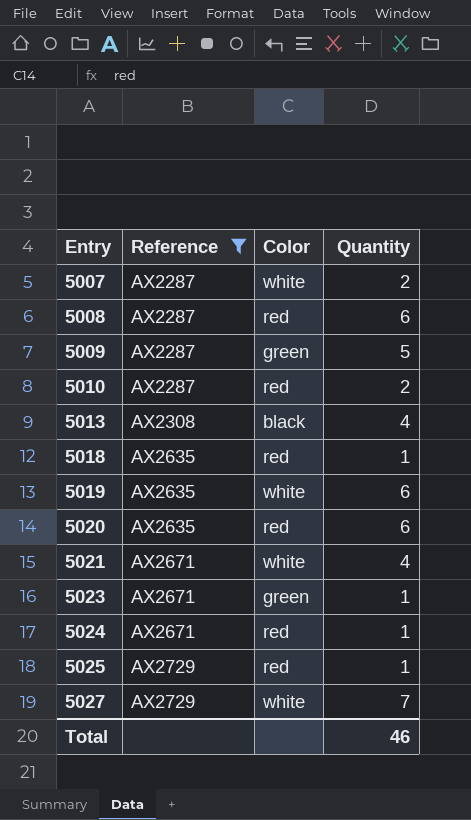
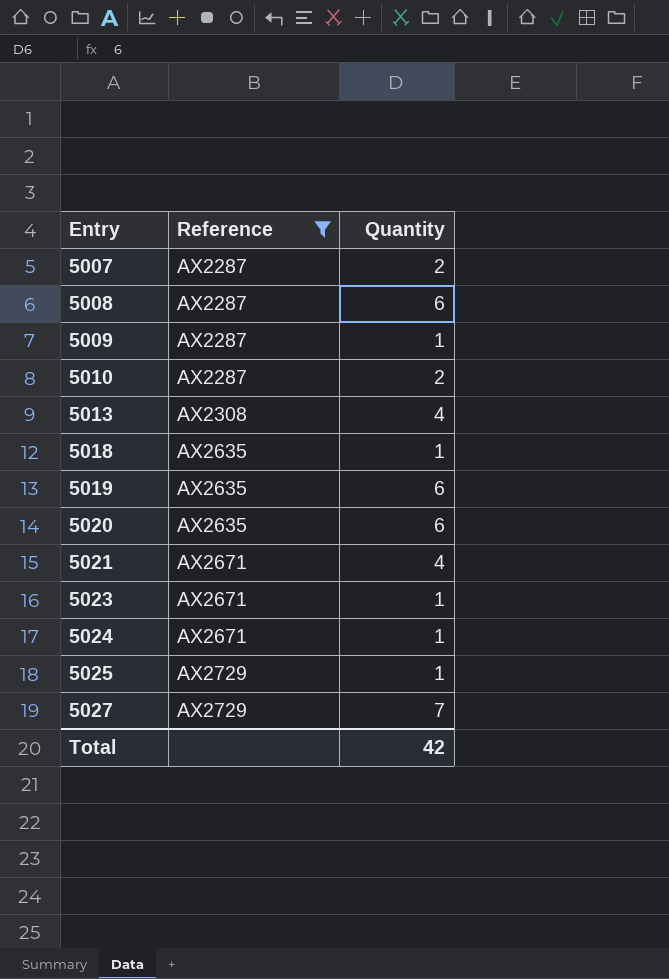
column Color | position: 3 -> none
5009 | Quantity: 5 -> 1
Total | Quantity: 46 -> 42

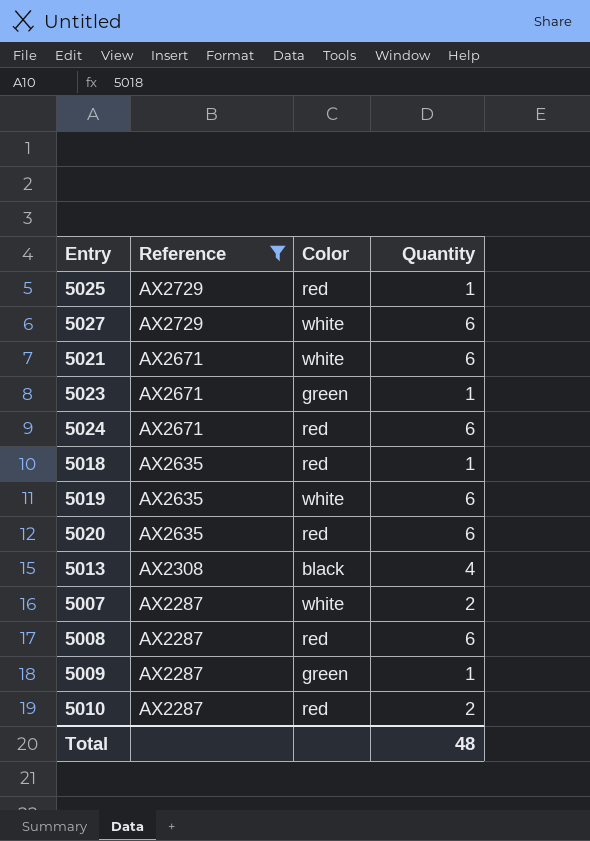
row order: Entry ascending -> Reference descending
column Color | position: none -> 3
5027 | Quantity: 7 -> 6
5021 | Quantity: 4 -> 6
5024 | Quantity: 1 -> 6
Total | Quantity: 42 -> 48

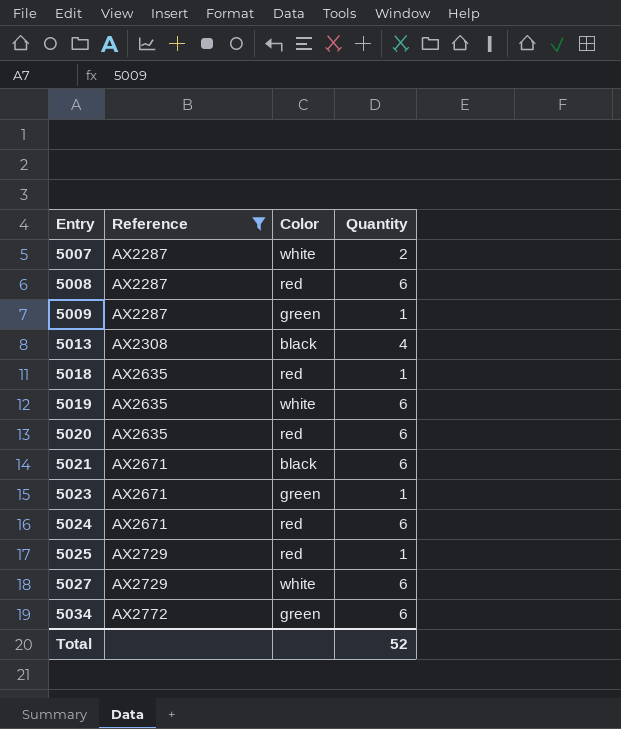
row order: Reference descending -> Entry ascending
row 5010: AX2287 | red | 2 -> none
5021 | Color: white -> black
row 5034: none -> AX2772 | green | 6
Total | Quantity: 48 -> 52

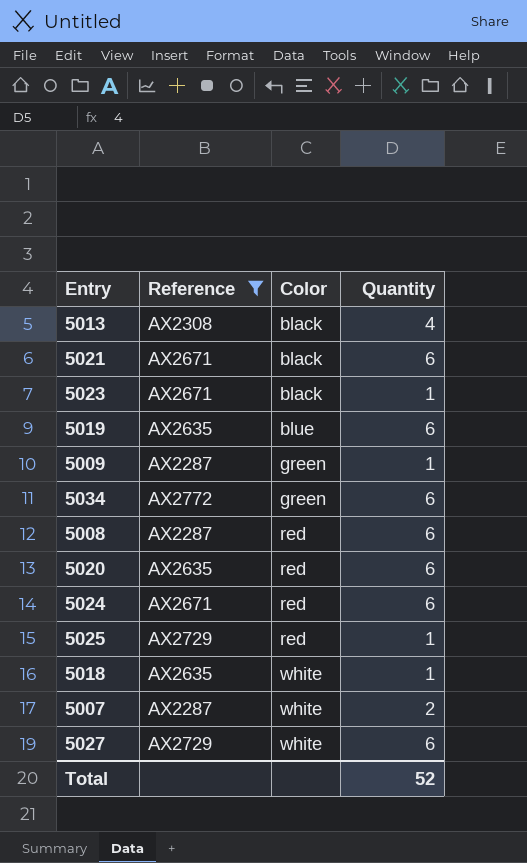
row order: Entry ascending -> Color ascending
5023 | Color: green -> black
5019 | Color: white -> blue
5018 | Color: red -> white

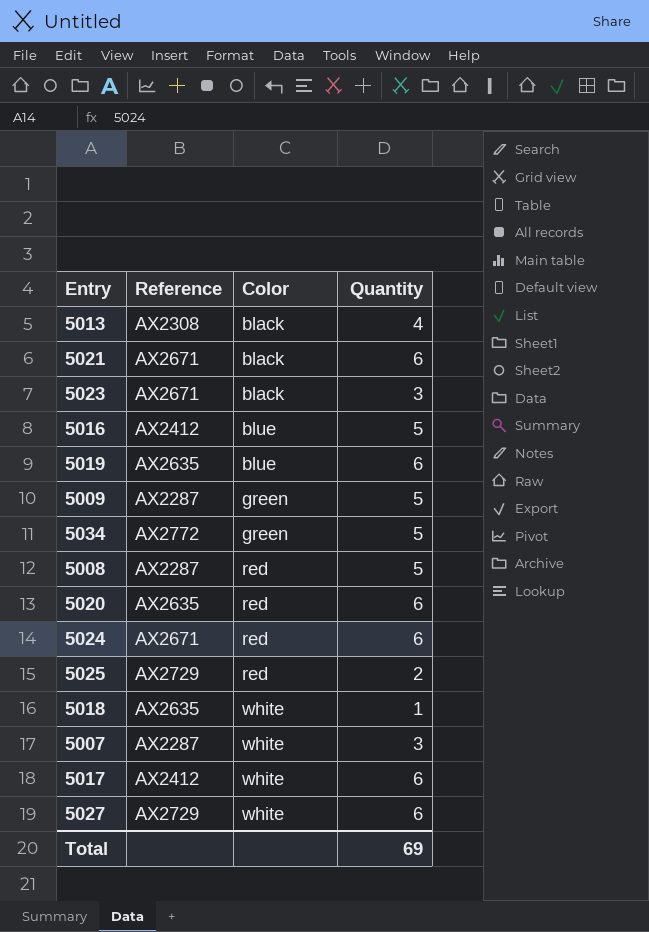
filter: Reference != AX2412 -> none
5023 | Quantity: 1 -> 3
5009 | Quantity: 1 -> 5
5034 | Quantity: 6 -> 5
5008 | Quantity: 6 -> 5
5025 | Quantity: 1 -> 2
5007 | Quantity: 2 -> 3
Total | Quantity: 52 -> 69

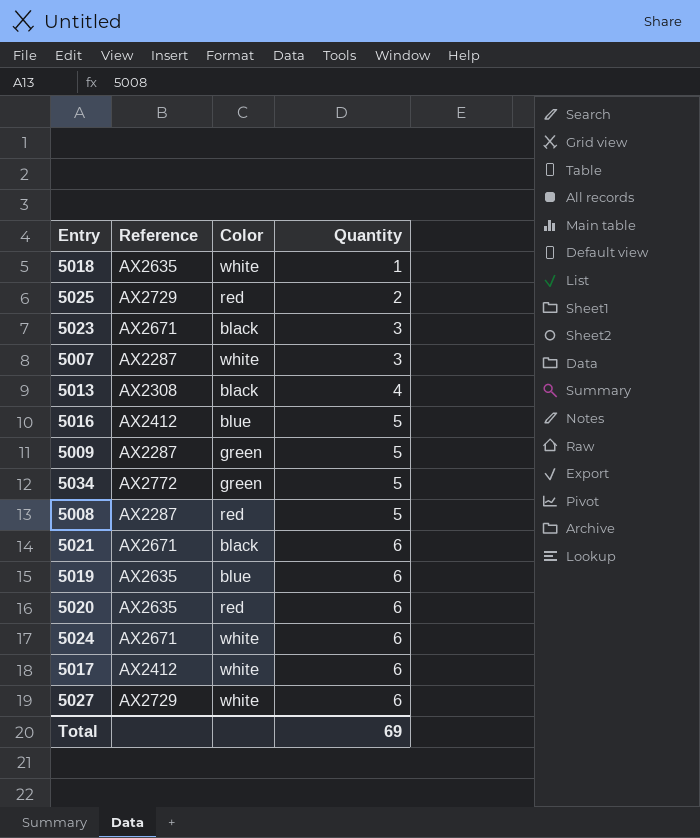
row order: Color ascending -> Quantity ascending
5024 | Color: red -> white

